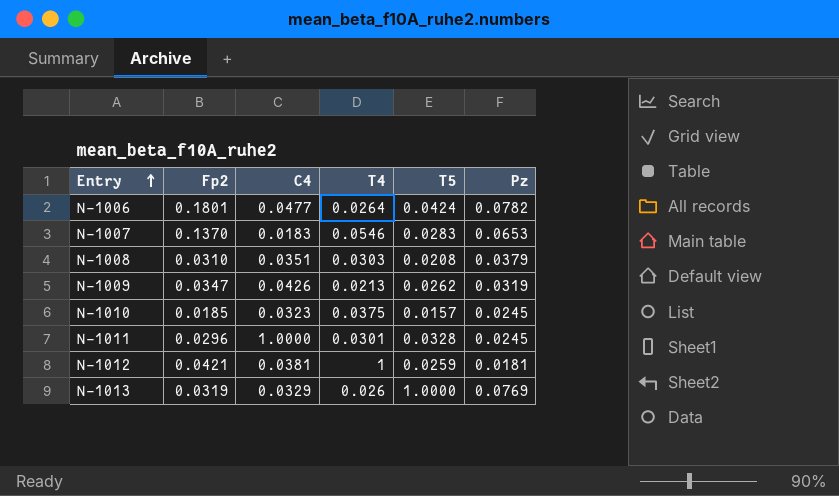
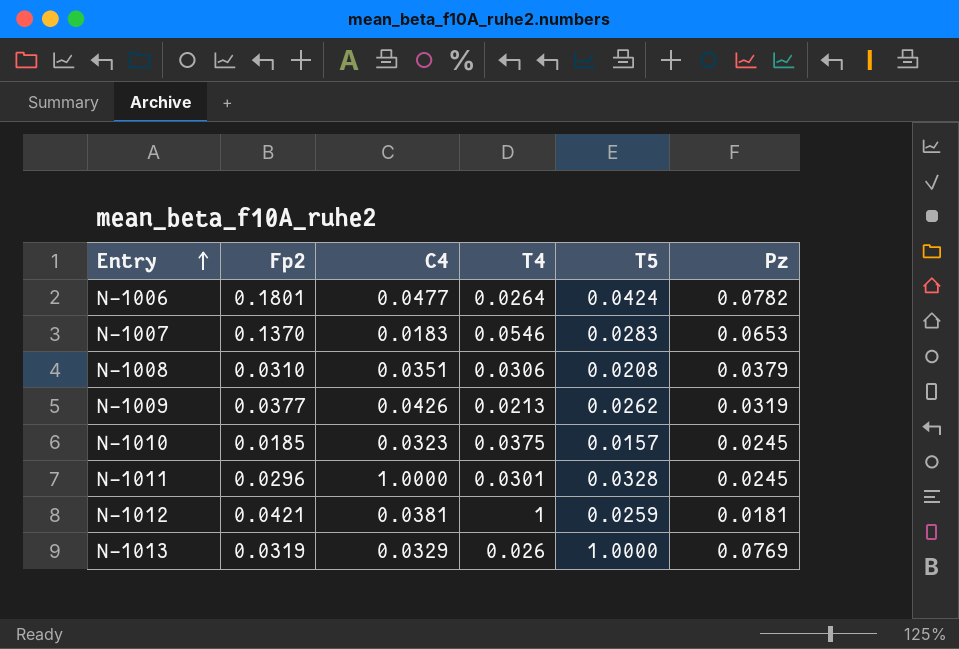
N-1008 | T4: 0.0303 -> 0.0306
N-1009 | Fp2: 0.0347 -> 0.0377

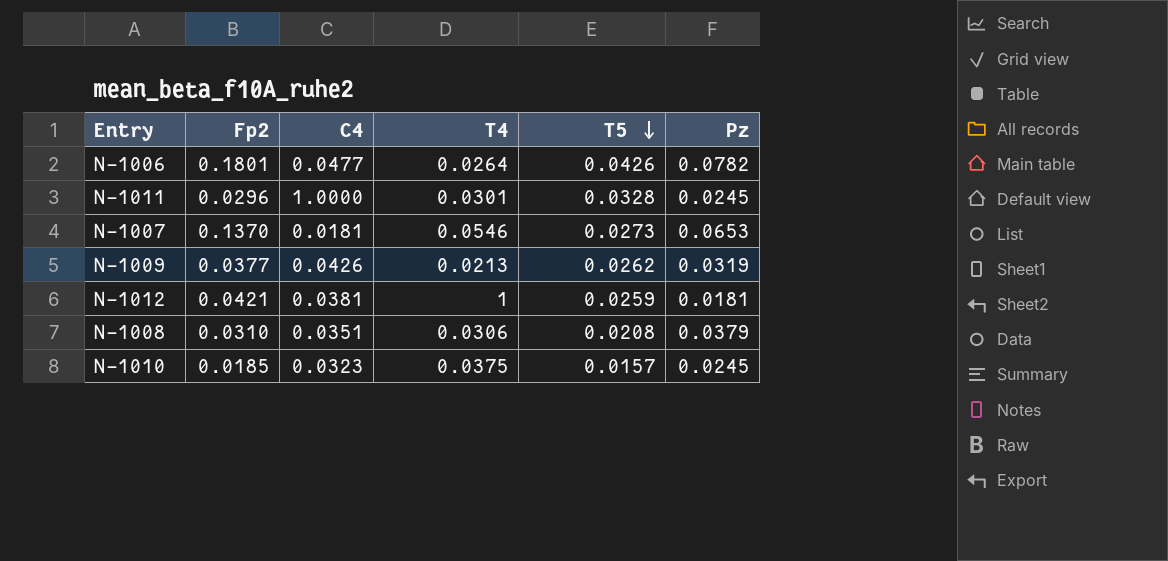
row order: Entry ascending -> T5 descending
row N-1013: 0.0319 | 0.0329 | 0.026 | 1.0000 | 0.0769 -> none
N-1006 | T5: 0.0424 -> 0.0426
N-1007 | C4: 0.0183 -> 0.0181
N-1007 | T5: 0.0283 -> 0.0273

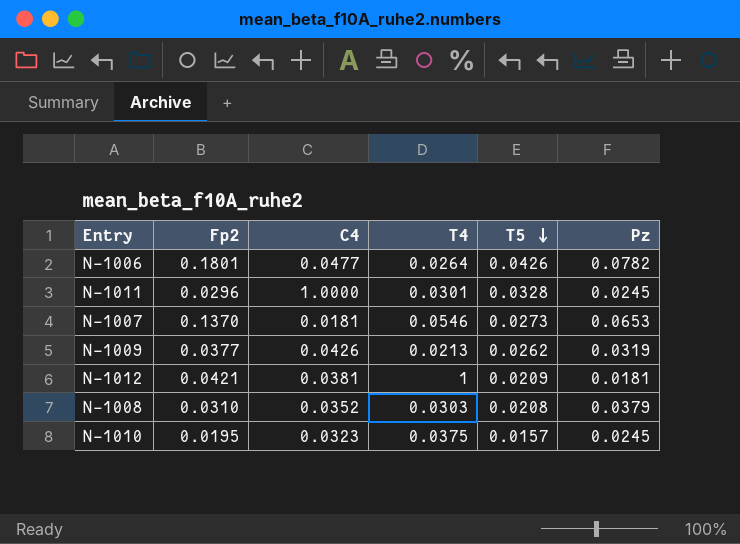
N-1012 | T5: 0.0259 -> 0.0209
N-1008 | C4: 0.0351 -> 0.0352
N-1008 | T4: 0.0306 -> 0.0303
N-1010 | Fp2: 0.0185 -> 0.0195

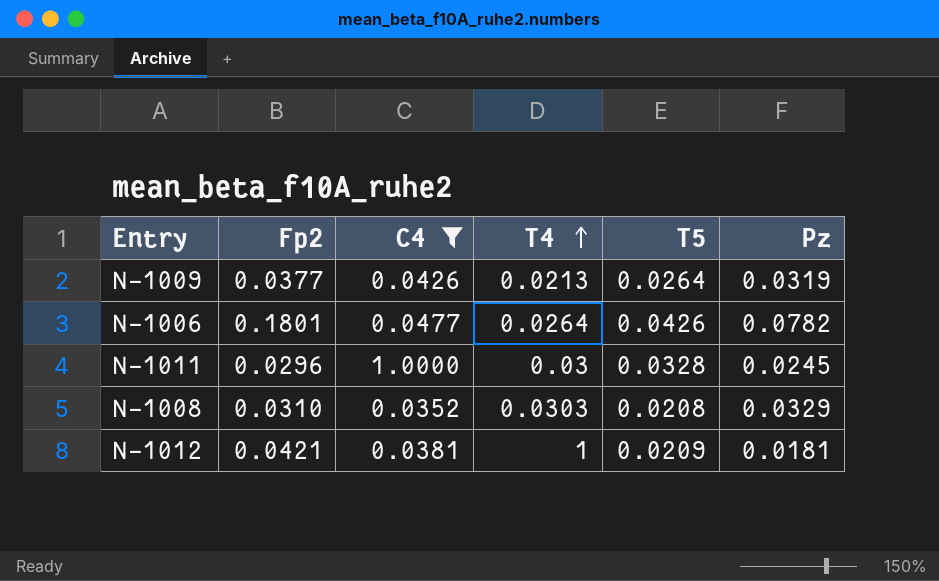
filter: none -> C4 >= 0.0352
row order: T5 descending -> T4 ascending
N-1009 | T5: 0.0262 -> 0.0264
N-1011 | T4: 0.0301 -> 0.03
N-1008 | Pz: 0.0379 -> 0.0329

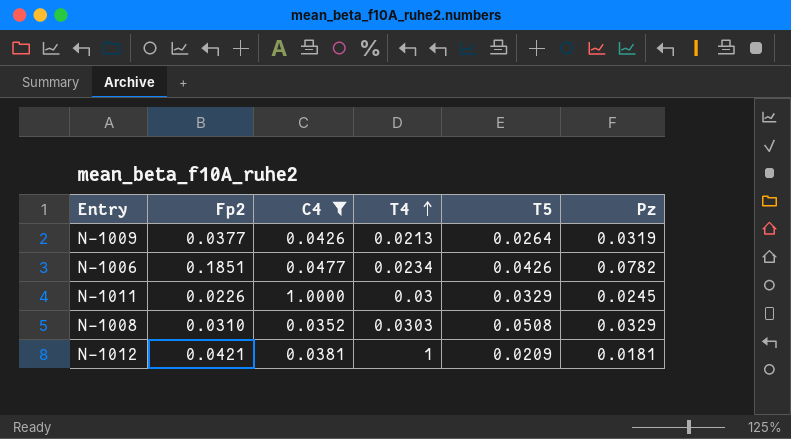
N-1006 | Fp2: 0.1801 -> 0.1851
N-1006 | T4: 0.0264 -> 0.0234
N-1011 | Fp2: 0.0296 -> 0.0226
N-1011 | T5: 0.0328 -> 0.0329
N-1008 | T5: 0.0208 -> 0.0508

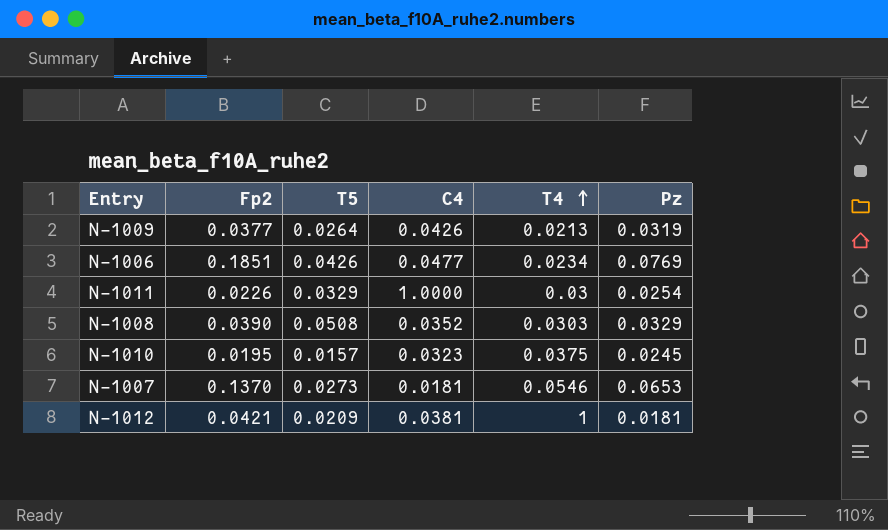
filter: C4 >= 0.0352 -> none
column T5 | position: 5 -> 3
N-1006 | Pz: 0.0782 -> 0.0769
N-1011 | Pz: 0.0245 -> 0.0254
N-1008 | Fp2: 0.0310 -> 0.0390

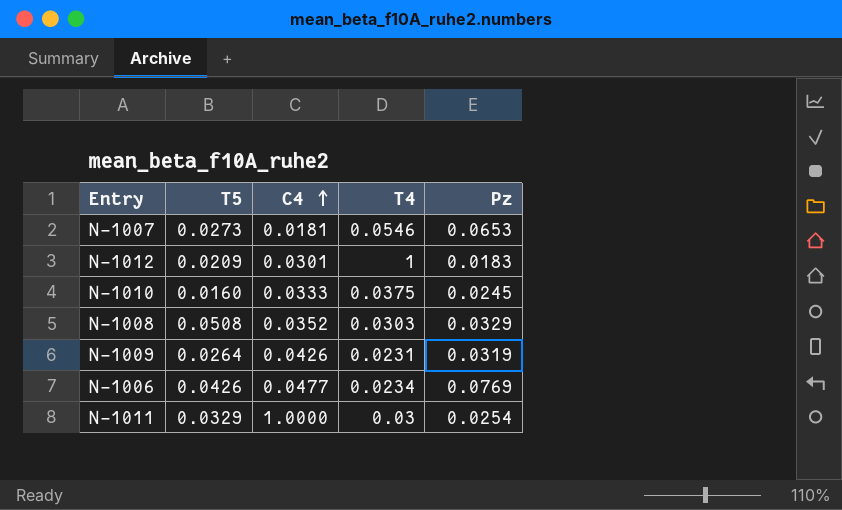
row order: T4 ascending -> C4 ascending
column Fp2 | position: 2 -> none
N-1012 | C4: 0.0381 -> 0.0301
N-1012 | Pz: 0.0181 -> 0.0183
N-1010 | T5: 0.0157 -> 0.0160
N-1010 | C4: 0.0323 -> 0.0333
N-1009 | T4: 0.0213 -> 0.0231

